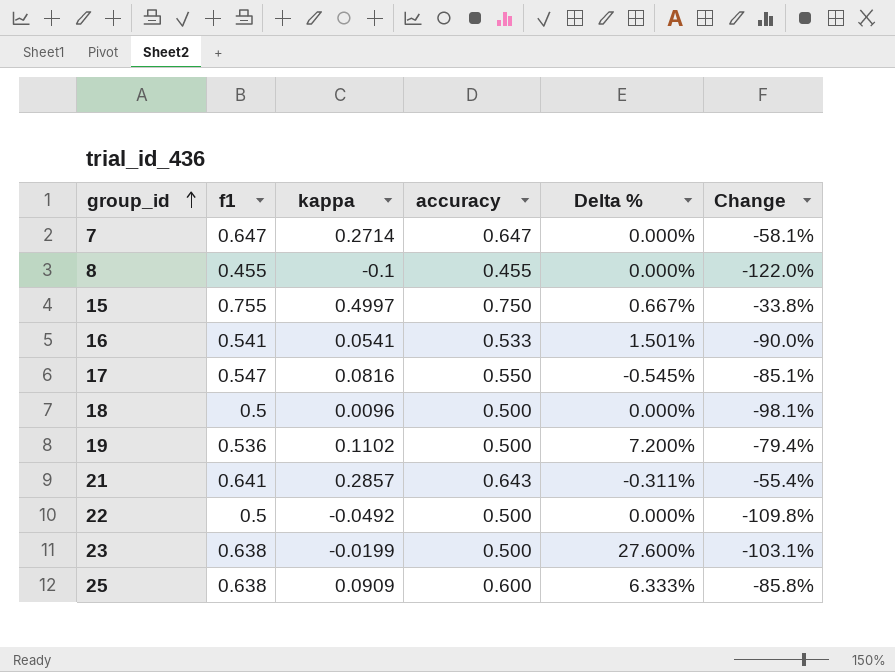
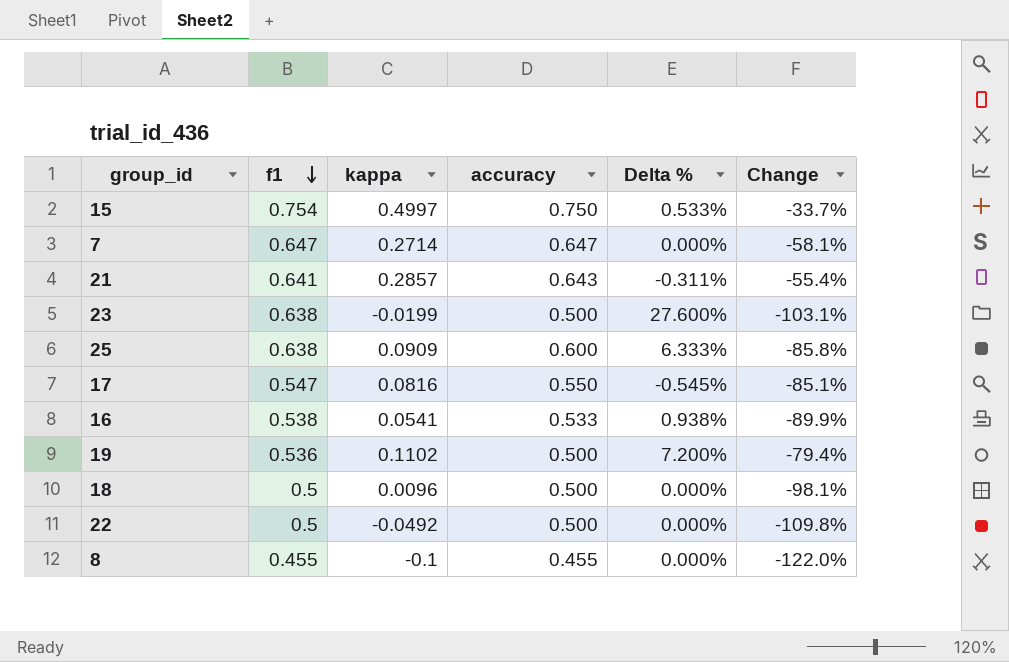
row order: group_id ascending -> f1 descending
15 | f1: 0.755 -> 0.754
15 | Delta %: 0.667% -> 0.533%
15 | Change: -33.8% -> -33.7%
16 | f1: 0.541 -> 0.538
16 | Delta %: 1.501% -> 0.938%
16 | Change: -90.0% -> -89.9%

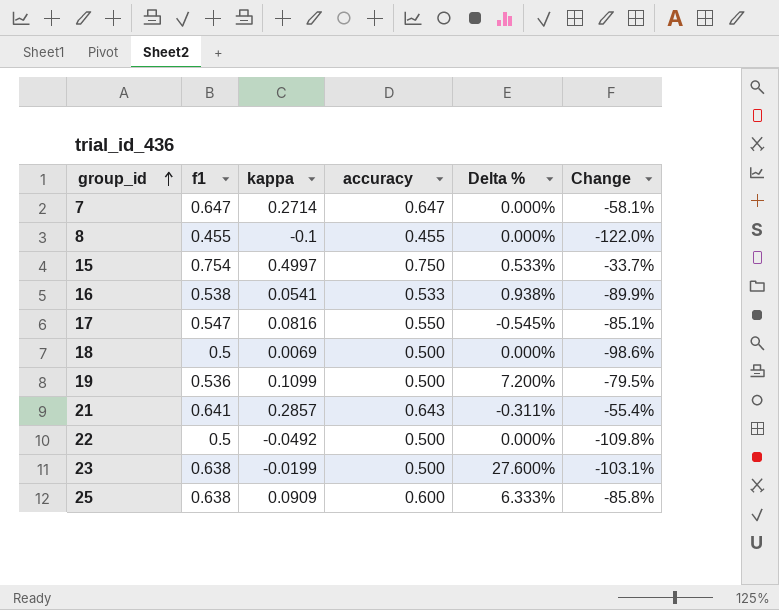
row order: f1 descending -> group_id ascending
18 | kappa: 0.0096 -> 0.0069
18 | Change: -98.1% -> -98.6%
19 | kappa: 0.1102 -> 0.1099
19 | Change: -79.4% -> -79.5%

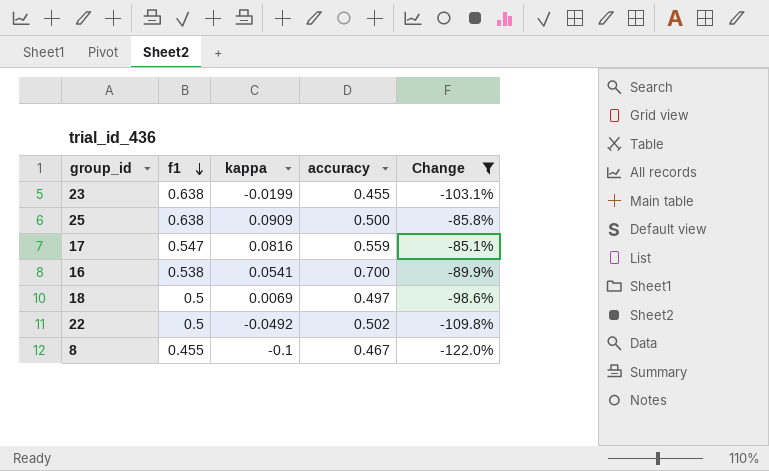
filter: none -> Change <= -85.1%
row order: group_id ascending -> f1 descending
column Delta % | formula: ([f1] - [accuracy]) / [accuracy] -> none
23 | accuracy: 0.500 -> 0.455
25 | accuracy: 0.600 -> 0.500
17 | accuracy: 0.550 -> 0.559
16 | accuracy: 0.533 -> 0.700
18 | accuracy: 0.500 -> 0.497
22 | accuracy: 0.500 -> 0.502
8 | accuracy: 0.455 -> 0.467

